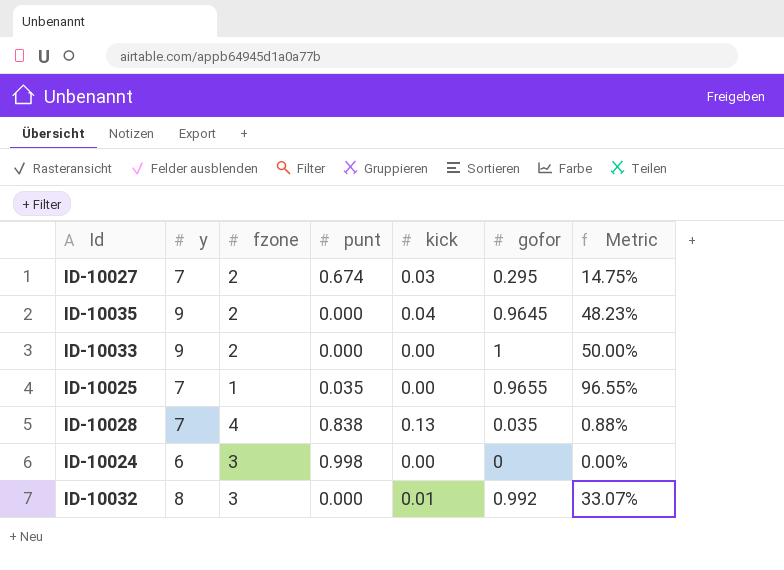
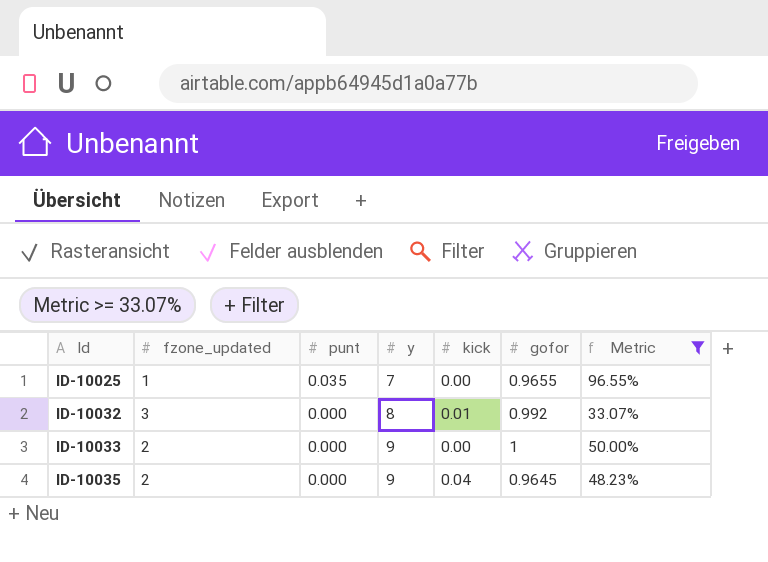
filter: none -> Metric >= 33.07%
row order: none -> Id ascending
column name: fzone -> fzone_updated
column y | position: 2 -> 4

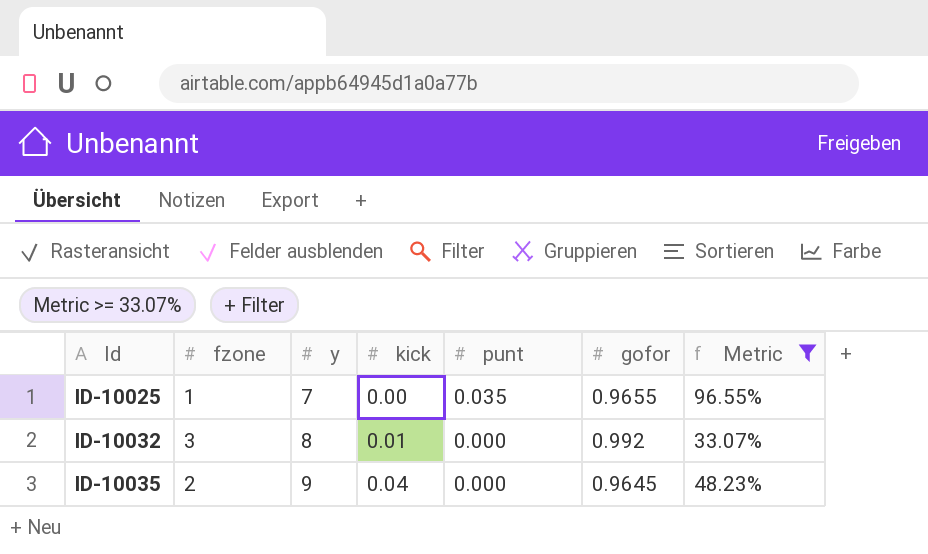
column name: fzone_updated -> fzone
column punt | position: 3 -> 5
row ID-10033: 2 | 0.000 | 9 | 0.00 | 1 | 50.00% -> none

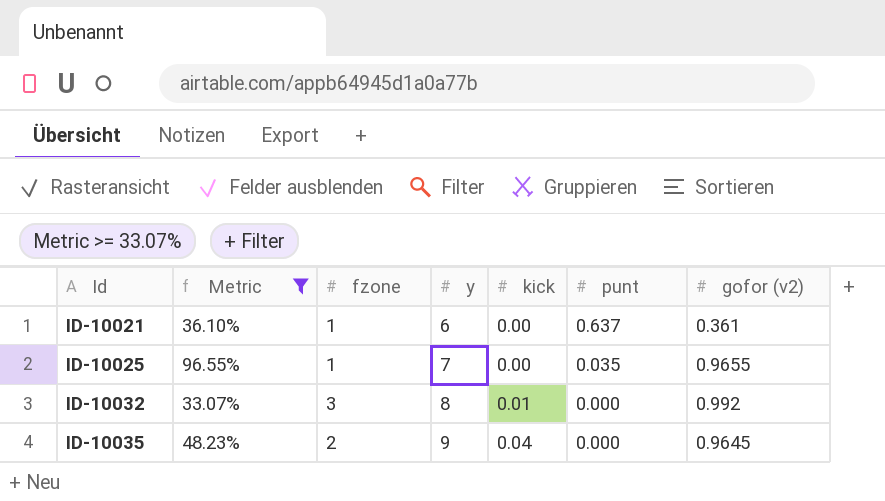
column Metric | position: 7 -> 2
column name: gofor -> gofor (v2)
row ID-10021: none -> 36.10% | 1 | 6 | 0.00 | 0.637 | 0.361

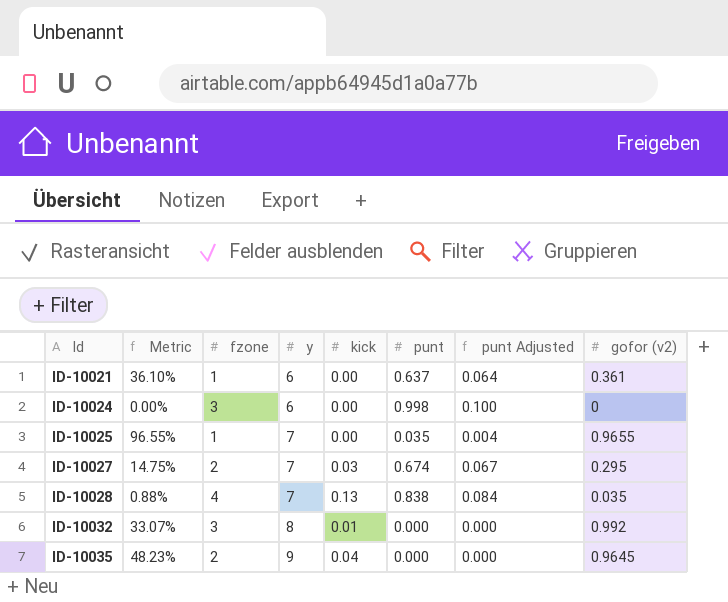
filter: Metric >= 33.07% -> none
column punt Adjusted | formula: none -> [punt] * 0.1

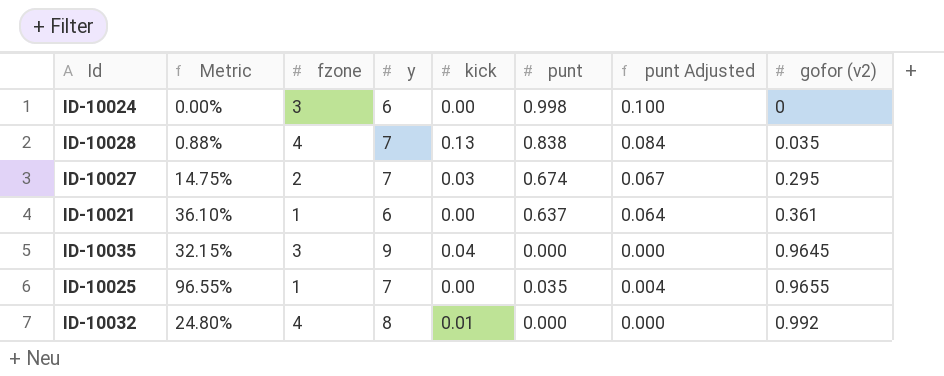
row order: Id ascending -> gofor (v2) ascending
ID-10035 | Metric: 48.23% -> 32.15%
ID-10035 | fzone: 2 -> 3
ID-10032 | Metric: 33.07% -> 24.80%
ID-10032 | fzone: 3 -> 4

